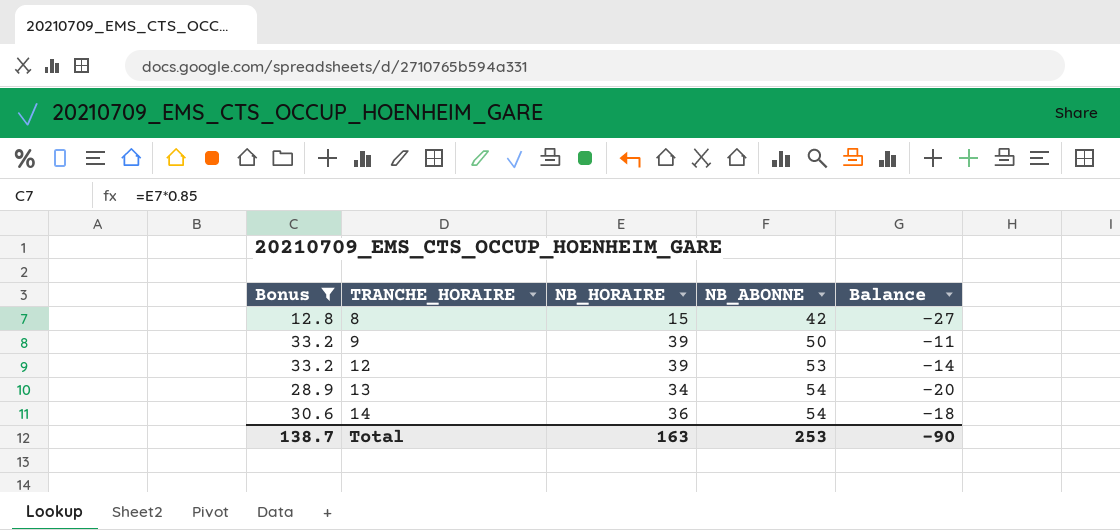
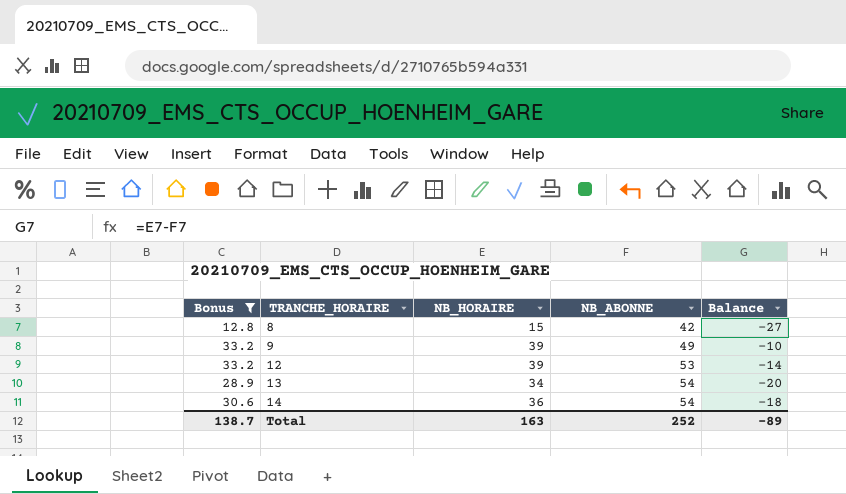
9 | NB_ABONNE: 50 -> 49
9 | Balance: -11 -> -10
Total | NB_ABONNE: 253 -> 252
Total | Balance: -90 -> -89

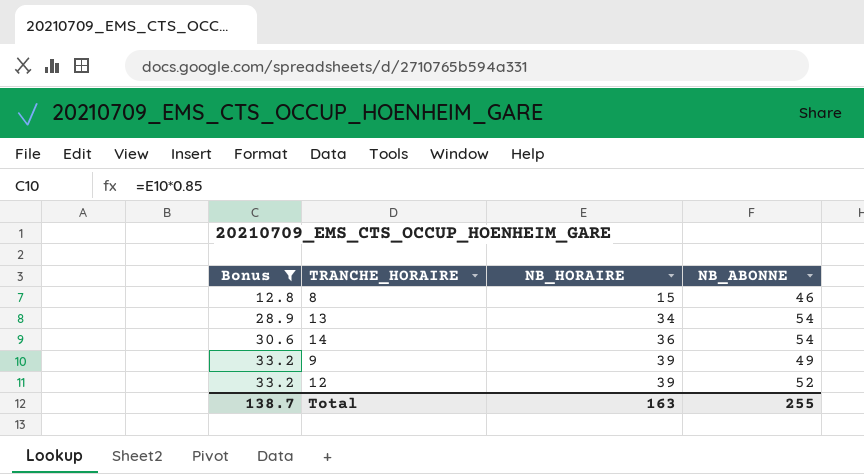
row order: TRANCHE_HORAIRE ascending -> Bonus ascending
column Balance | formula: [NB_HORAIRE] - [NB_ABONNE] -> none
8 | NB_ABONNE: 42 -> 46
12 | NB_ABONNE: 53 -> 52
Total | NB_ABONNE: 252 -> 255

